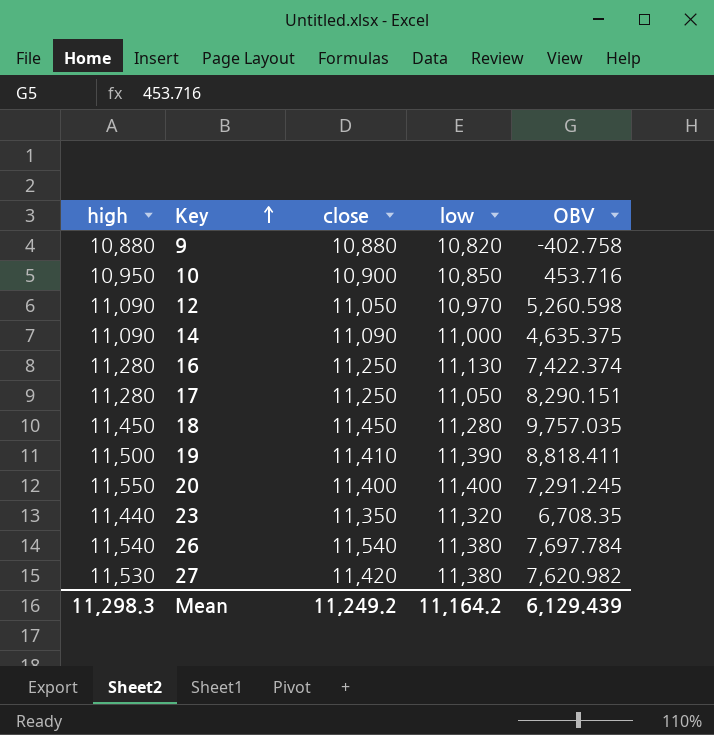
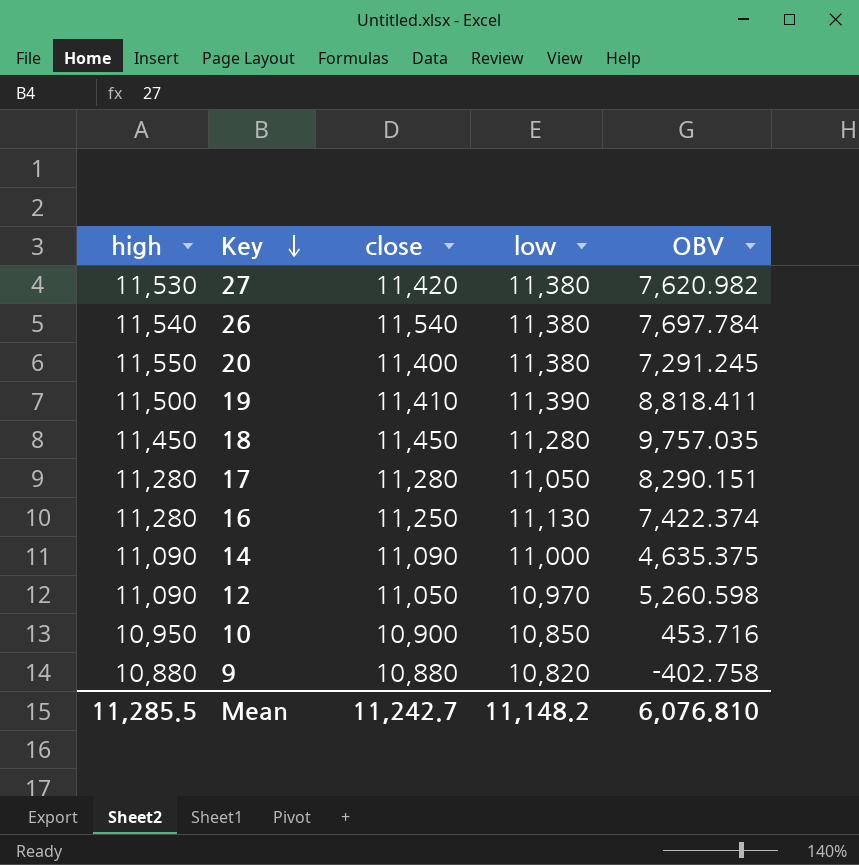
row order: Key ascending -> Key descending
row 23: 11,440 | 11,350 | 11,320 | 6,708.35 -> none
20 | low: 11,400 -> 11,380
17 | close: 11,250 -> 11,280
Mean | high: 11,298.3 -> 11,285.5
Mean | close: 11,249.2 -> 11,242.7
Mean | low: 11,164.2 -> 11,148.2
Mean | OBV: 6,129.439 -> 6,076.810

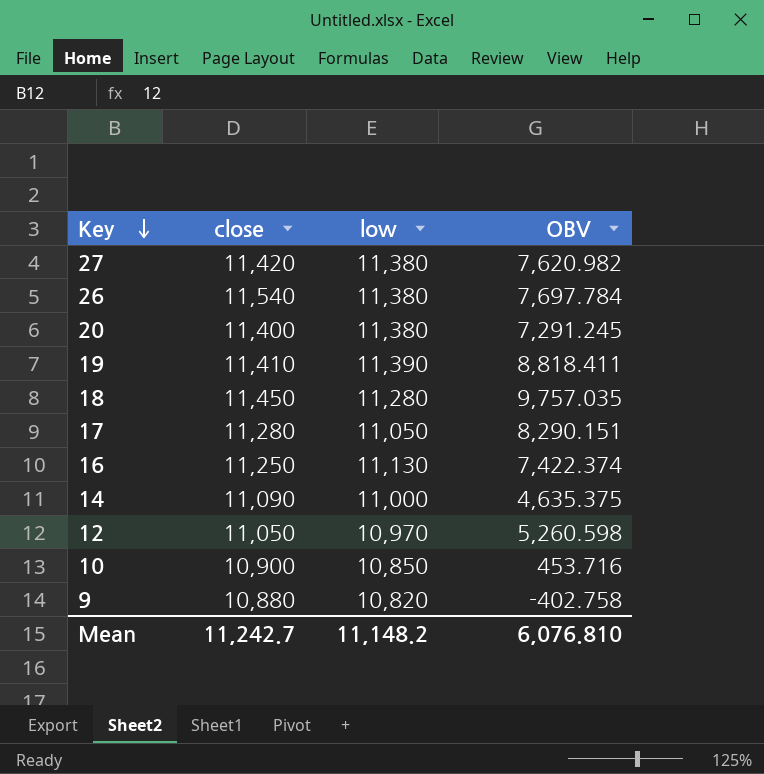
column high | position: 1 -> none

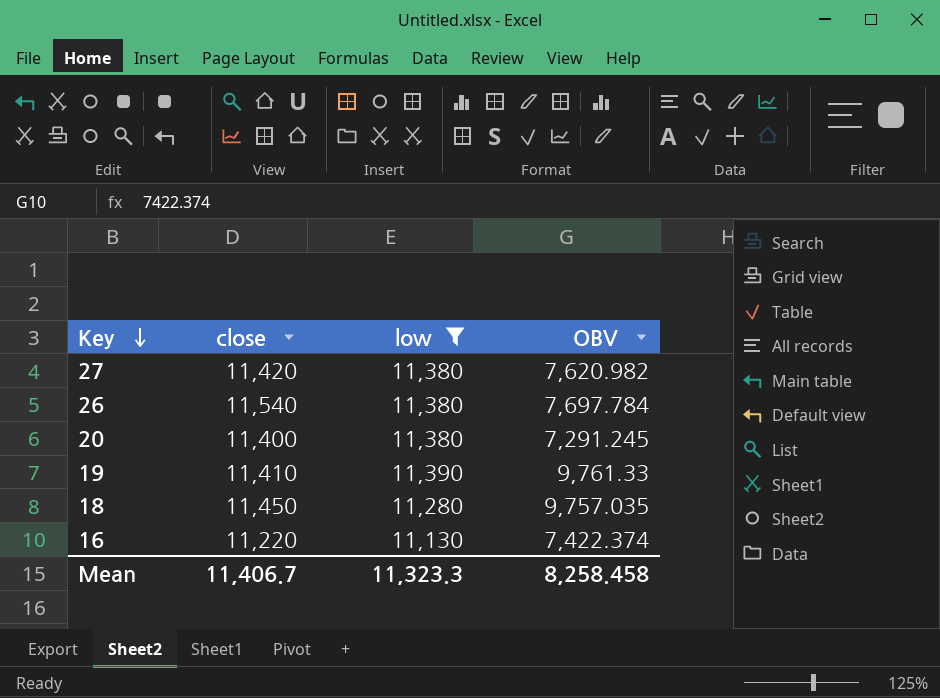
filter: none -> low >= 11,130
19 | OBV: 8,818.411 -> 9,761.33
16 | close: 11,250 -> 11,220
Mean | close: 11,242.7 -> 11,406.7
Mean | low: 11,148.2 -> 11,323.3
Mean | OBV: 6,076.810 -> 8,258.458

